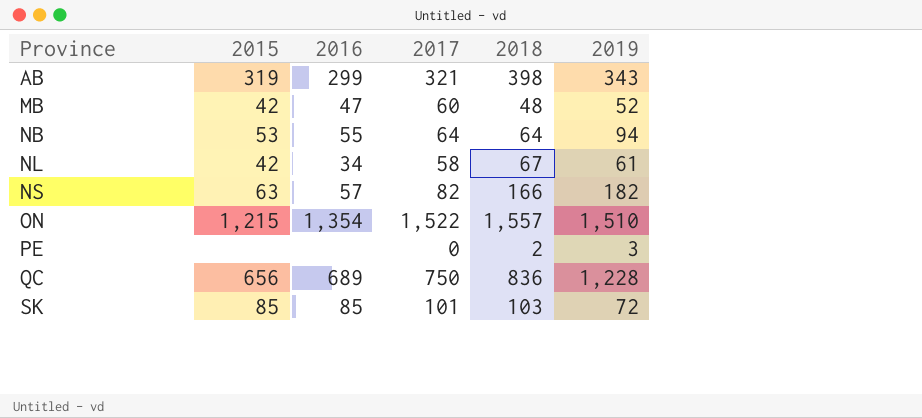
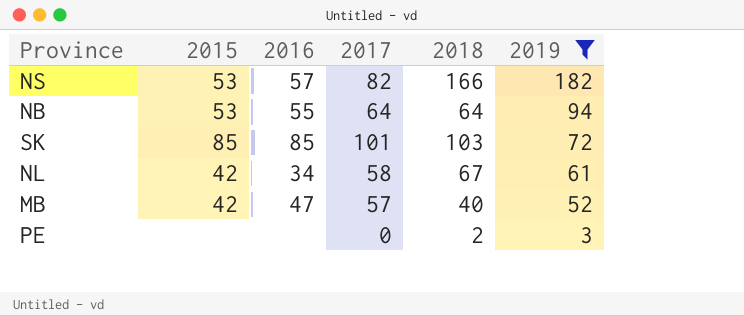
filter: none -> 2019 <= 182
row order: Province ascending -> 2019 descending
NS | 2015: 63 -> 53
MB | 2017: 60 -> 57
MB | 2018: 48 -> 40

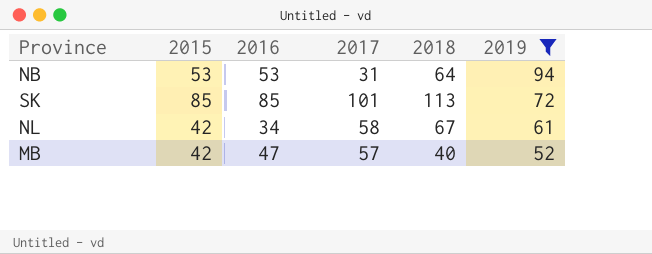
row NS: 53 | 57 | 82 | 166 | 182 -> none
row PE: none | none | 0 | 2 | 3 -> none
NB | 2016: 55 -> 53
NB | 2017: 64 -> 31
SK | 2018: 103 -> 113

